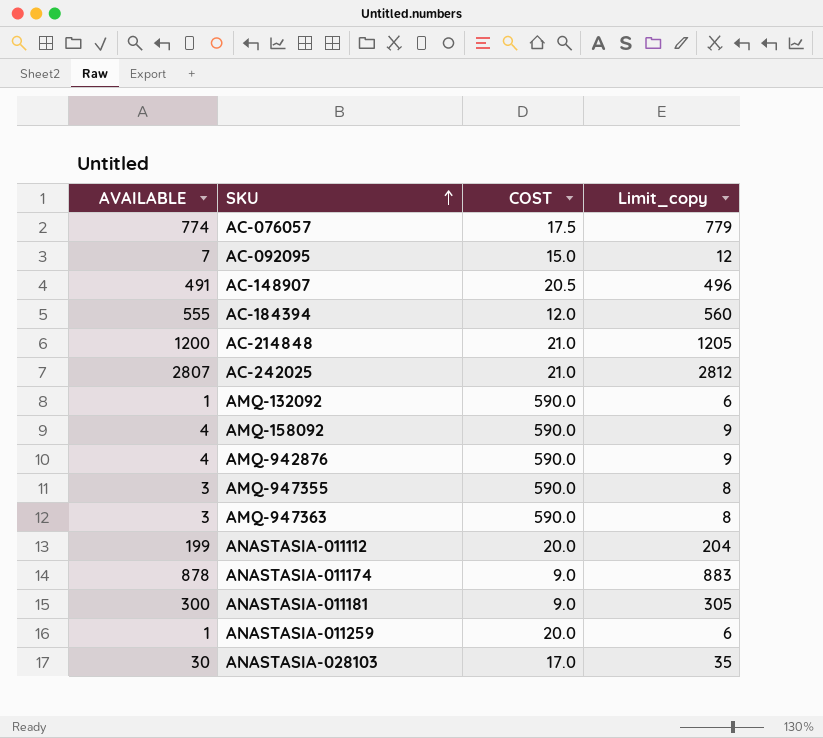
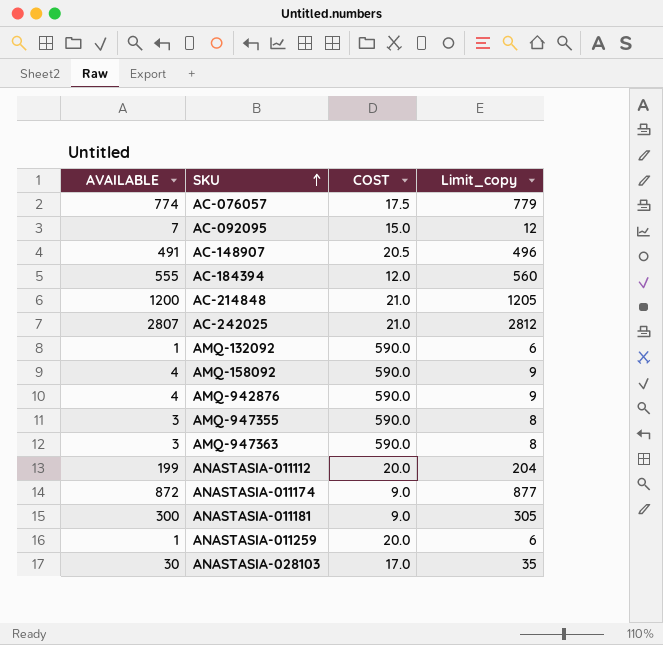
ANASTASIA-011174 | AVAILABLE: 878 -> 872
ANASTASIA-011174 | Limit_copy: 883 -> 877

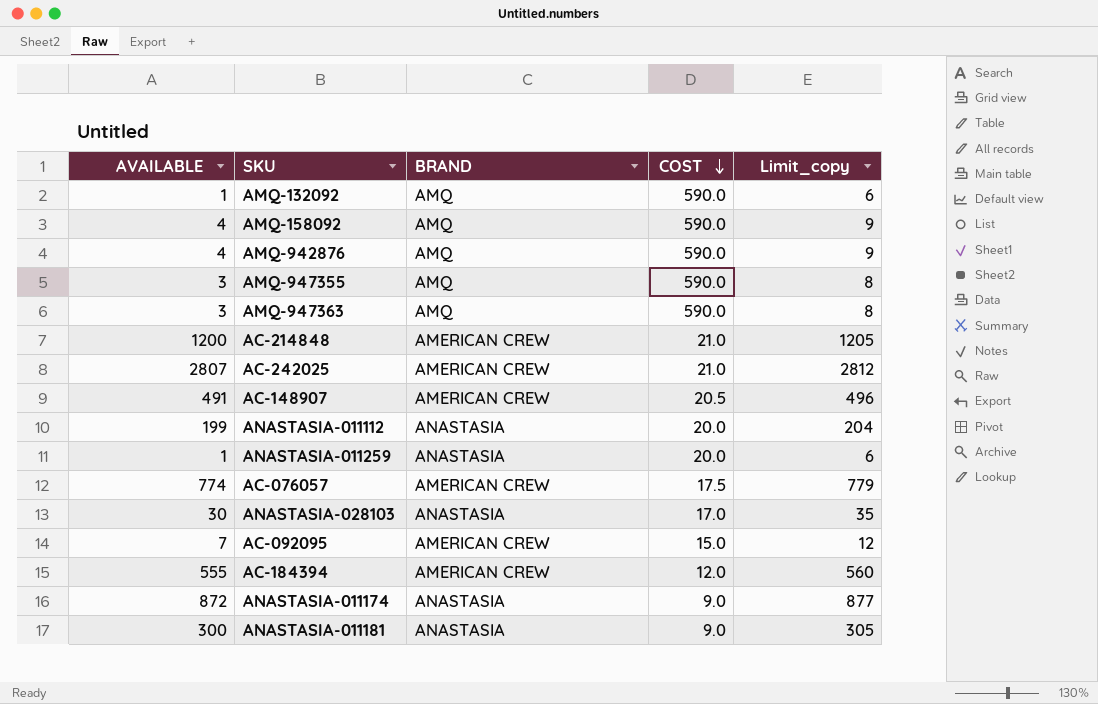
row order: SKU ascending -> COST descending
column BRAND | position: none -> 3

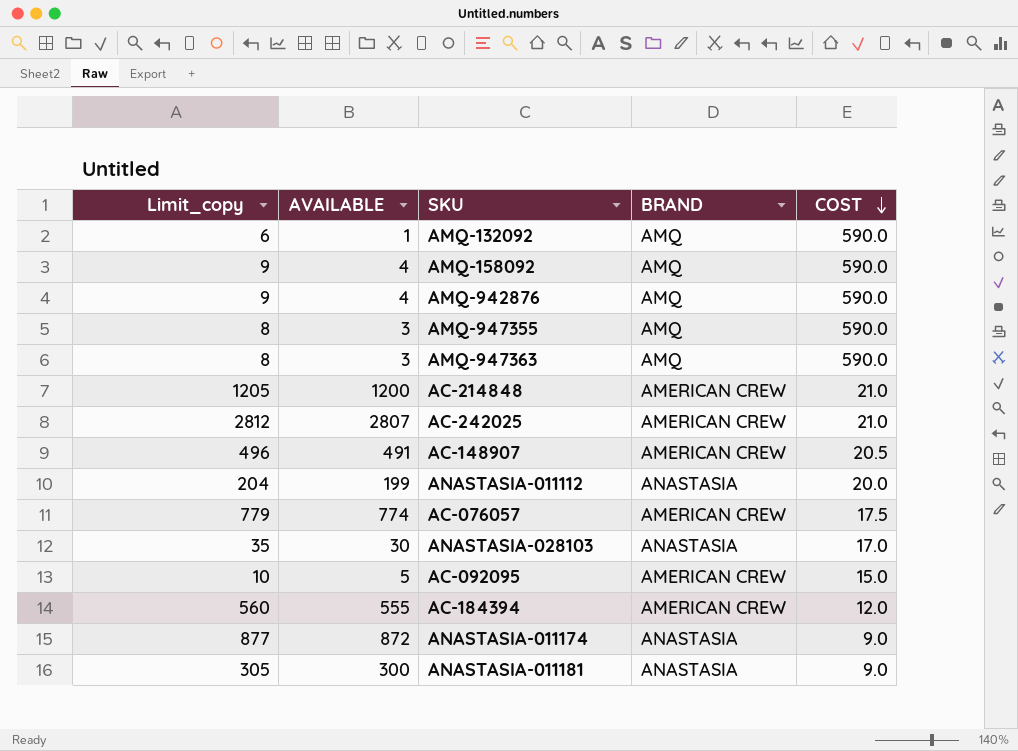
column Limit_copy | position: 5 -> 1
row ANASTASIA-011259: 1 | ANASTASIA | 20.0 | 6 -> none
AC-092095 | Limit_copy: 12 -> 10
AC-092095 | AVAILABLE: 7 -> 5

